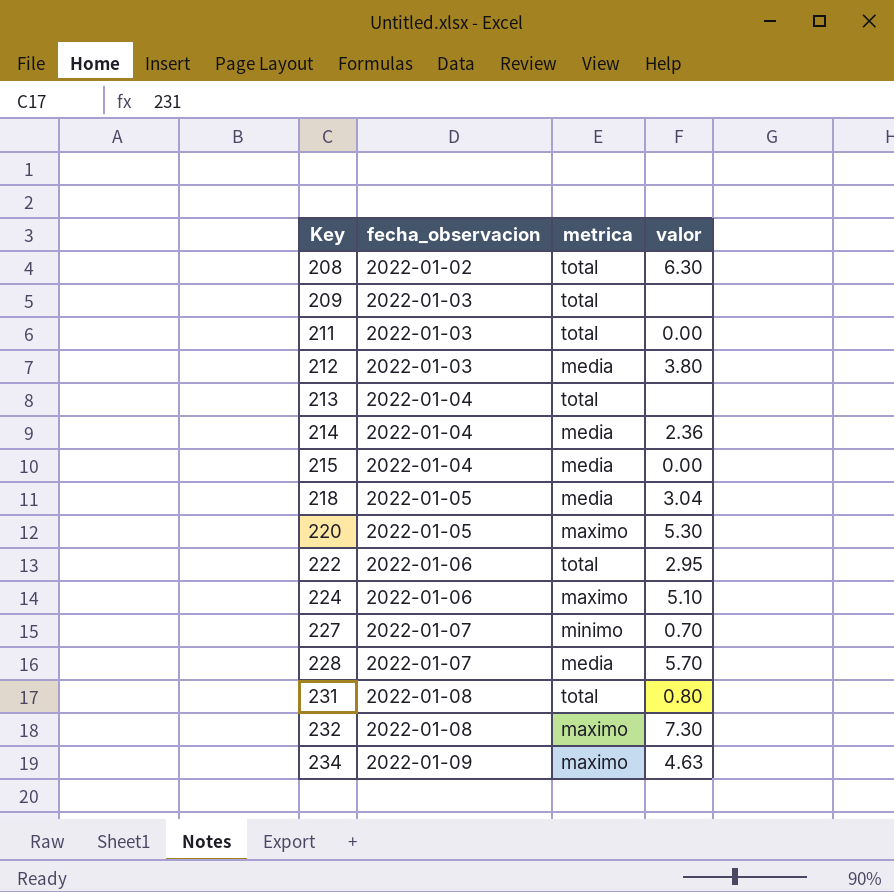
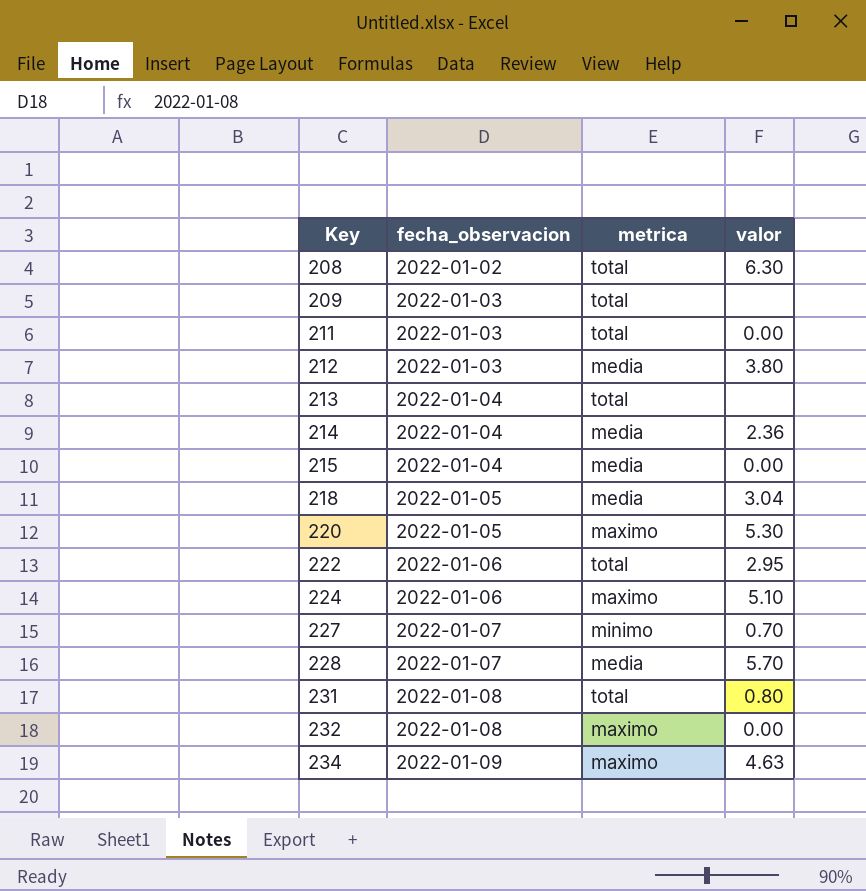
232 | valor: 7.30 -> 0.00

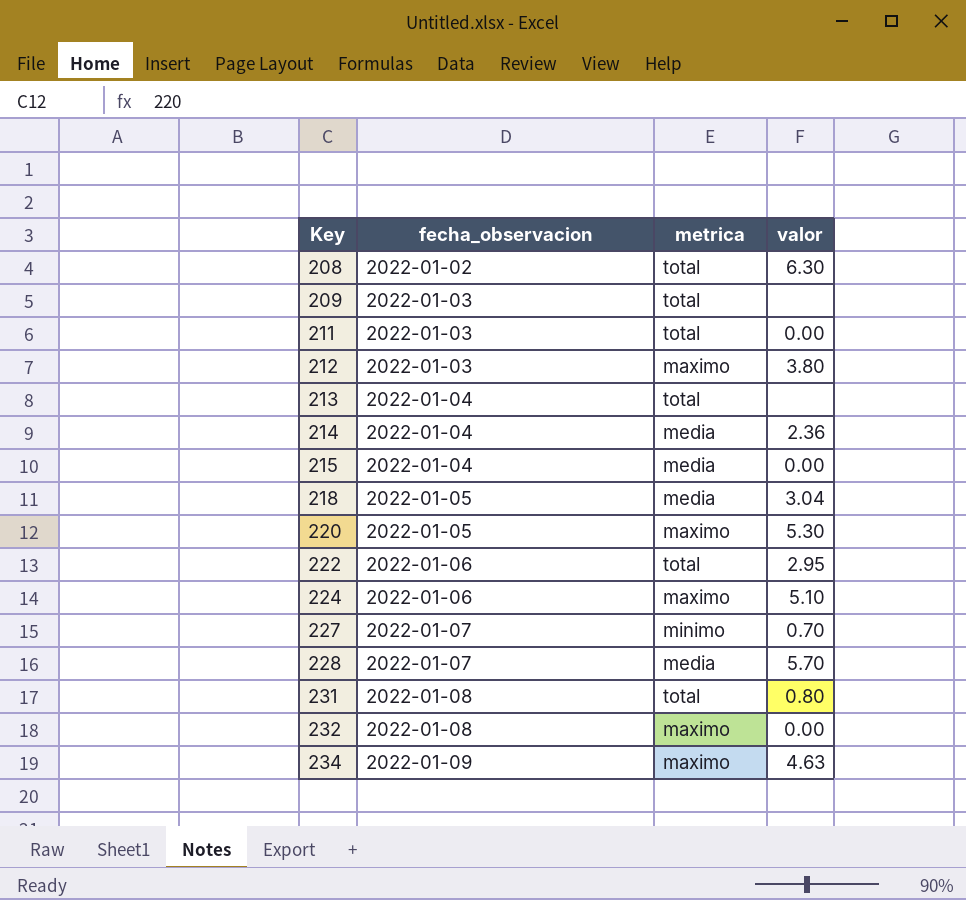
212 | metrica: media -> maximo

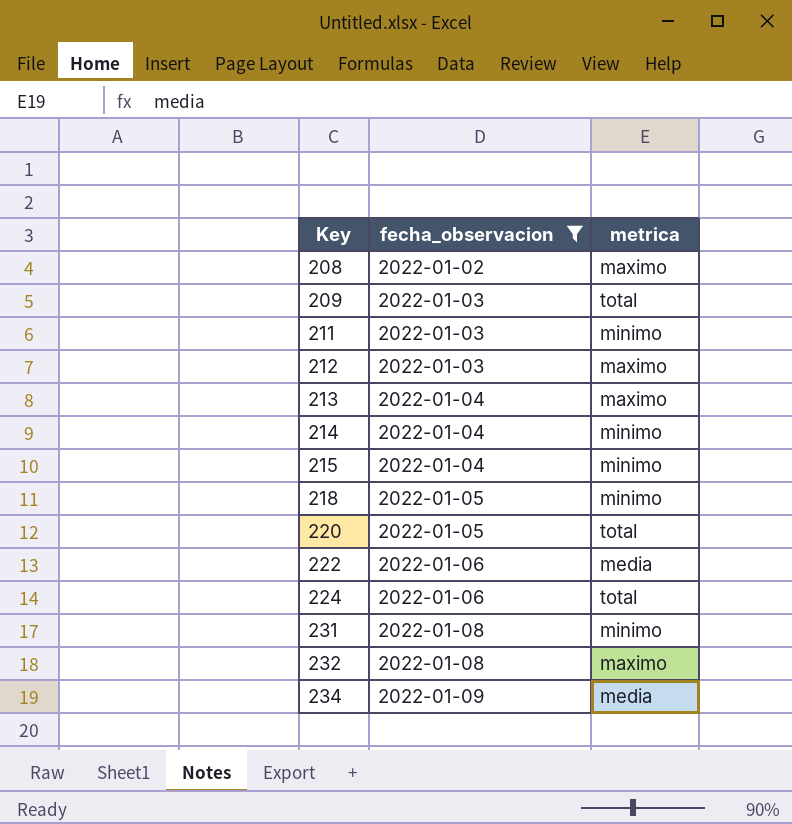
filter: none -> fecha_observacion != 2022-01-07
column valor | position: 4 -> none
208 | metrica: total -> maximo
211 | metrica: total -> minimo
213 | metrica: total -> maximo
214 | metrica: media -> minimo
215 | metrica: media -> minimo
218 | metrica: media -> minimo
220 | metrica: maximo -> total
222 | metrica: total -> media
224 | metrica: maximo -> total
231 | metrica: total -> minimo
234 | metrica: maximo -> media

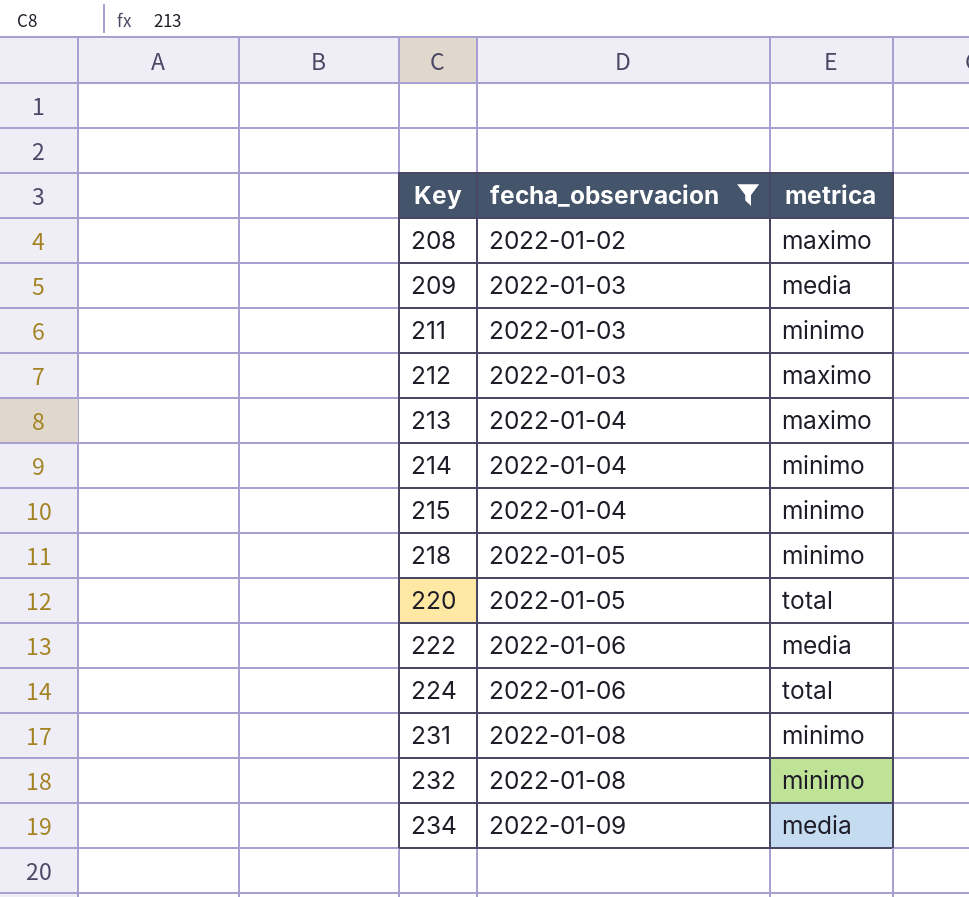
209 | metrica: total -> media
232 | metrica: maximo -> minimo

